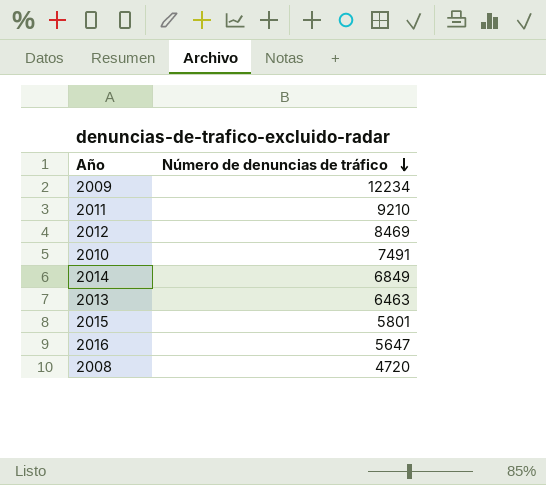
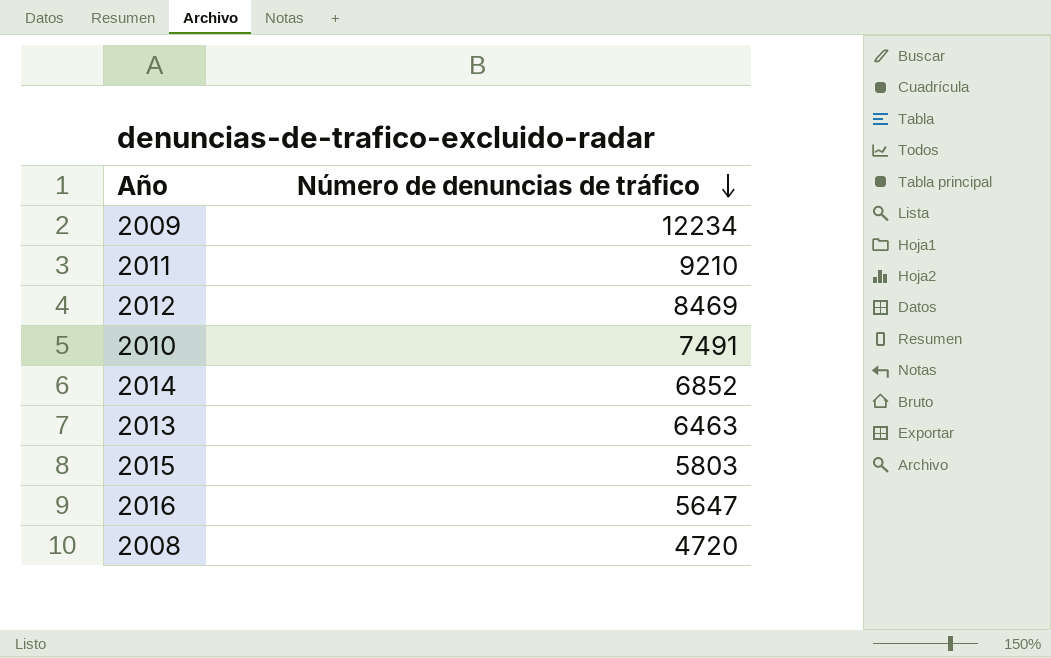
2014 | Número de denuncias de tráfico: 6849 -> 6852
2015 | Número de denuncias de tráfico: 5801 -> 5803

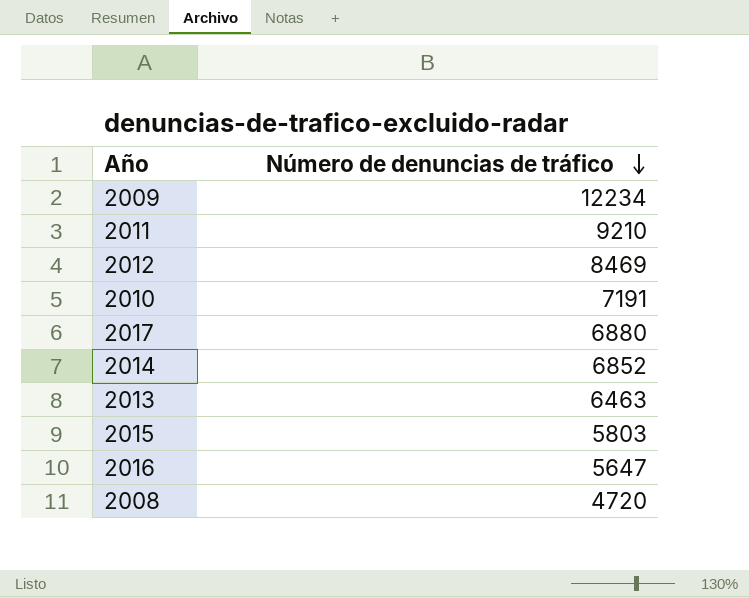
2010 | Número de denuncias de tráfico: 7491 -> 7191
row 2017: none -> 6880

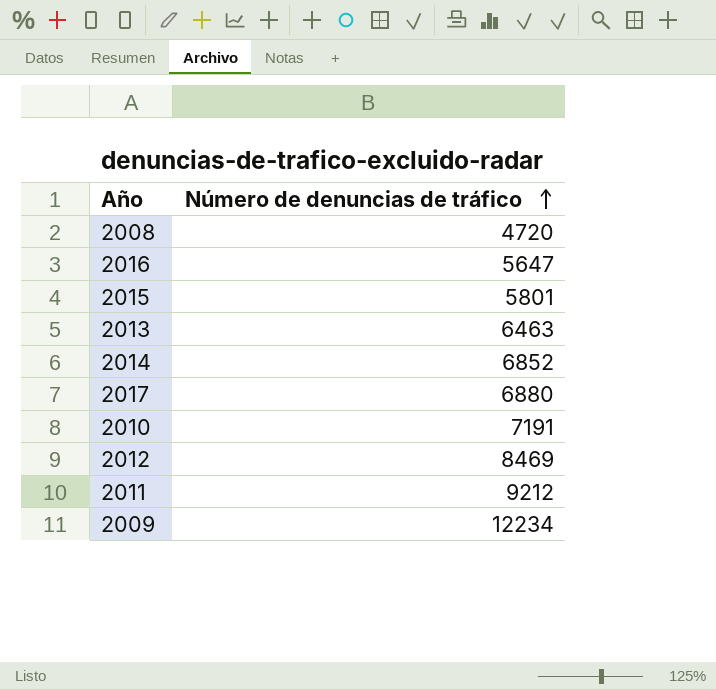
row order: Número de denuncias de tráfico descending -> Número de denuncias de tráfico ascending
2015 | Número de denuncias de tráfico: 5803 -> 5801
2011 | Número de denuncias de tráfico: 9210 -> 9212

